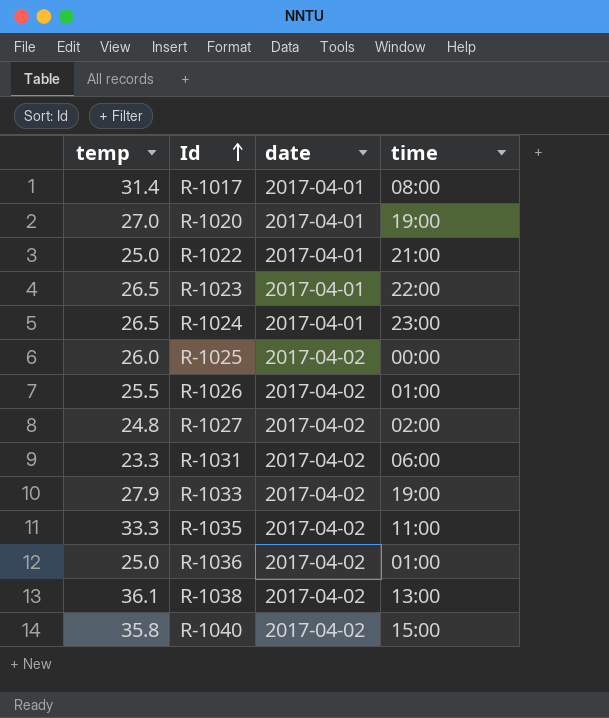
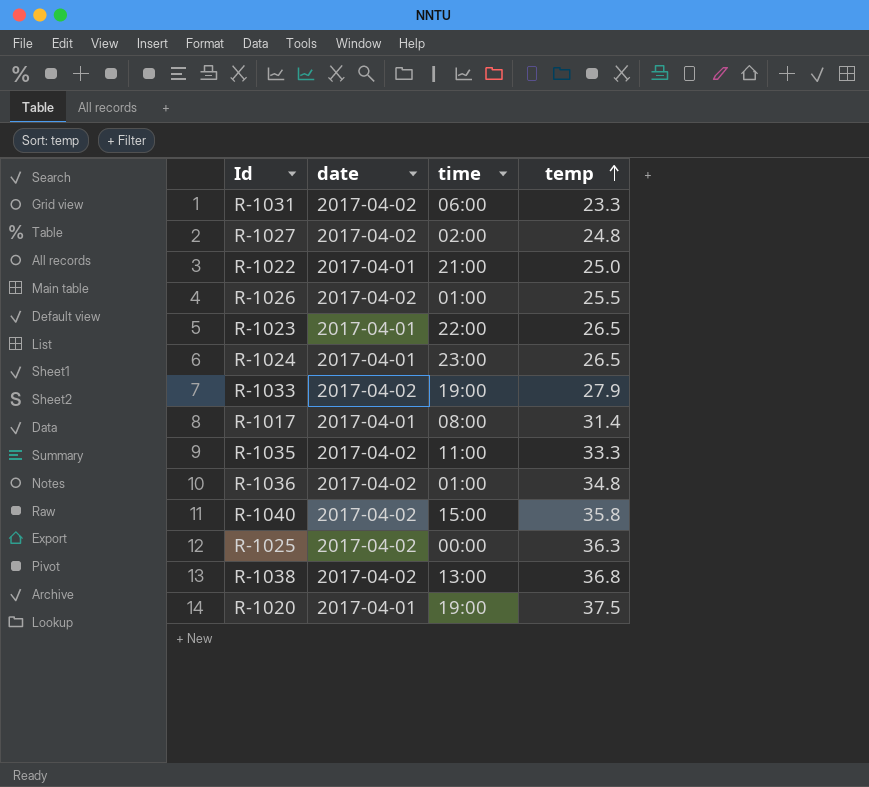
row order: Id ascending -> temp ascending
column temp | position: 1 -> 4
R-1036 | temp: 25.0 -> 34.8
R-1025 | temp: 26.0 -> 36.3
R-1038 | temp: 36.1 -> 36.8
R-1020 | temp: 27.0 -> 37.5

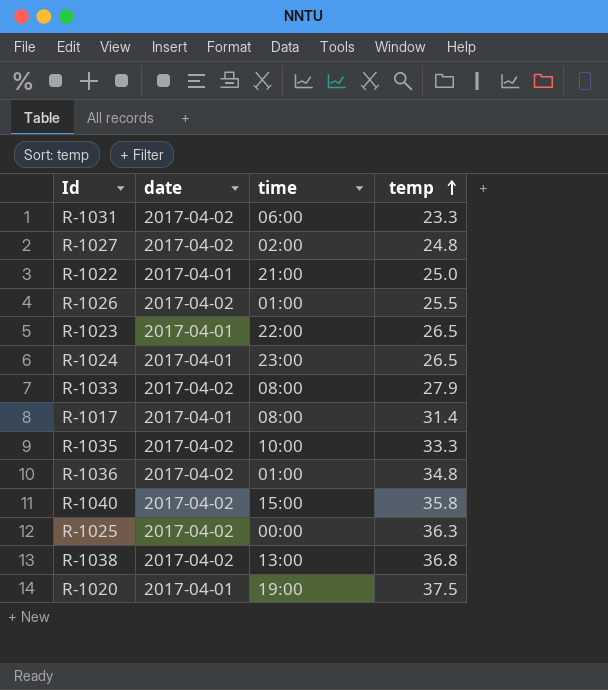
R-1033 | time: 19:00 -> 08:00
R-1035 | time: 11:00 -> 10:00

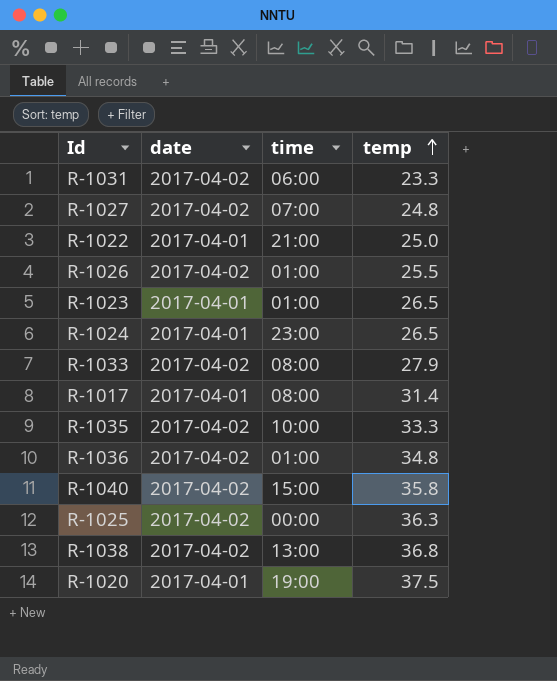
R-1027 | time: 02:00 -> 07:00
R-1023 | time: 22:00 -> 01:00

